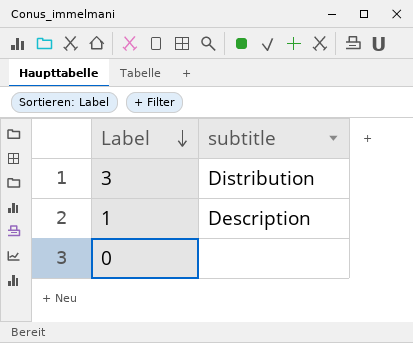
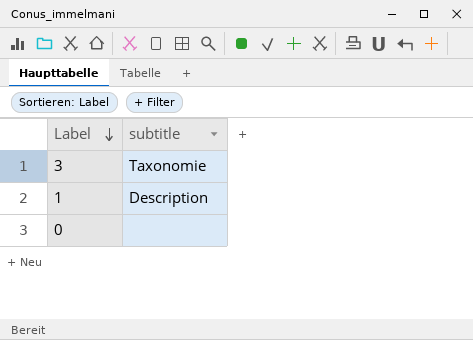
3 | subtitle: Distribution -> Taxonomie

